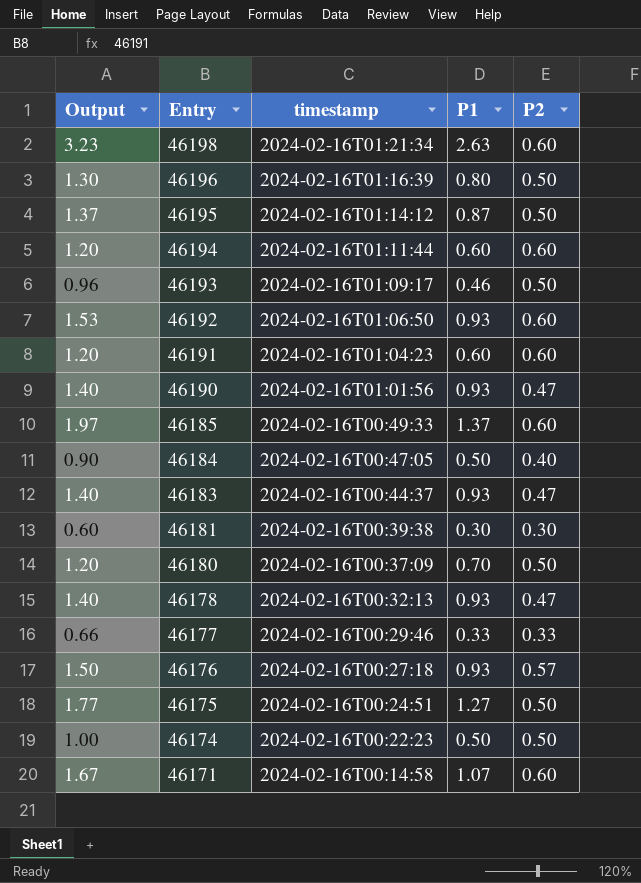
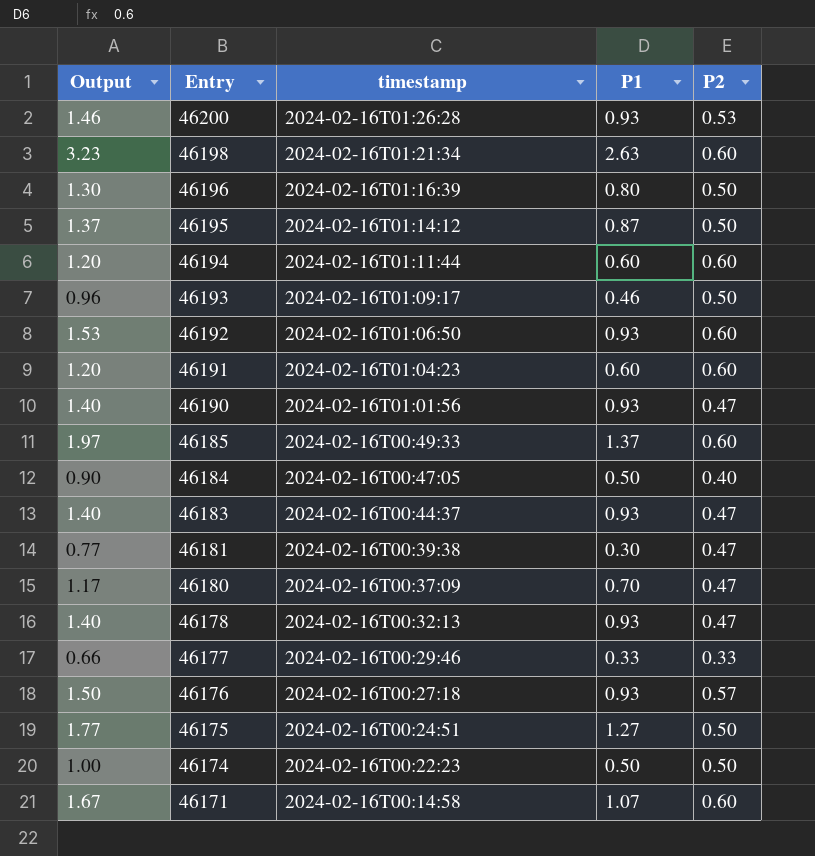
row 46200: none -> 1.46 | 2024-02-16T01:26:28 | 0.93 | 0.53
46181 | Output: 0.60 -> 0.77
46181 | P2: 0.30 -> 0.47
46180 | Output: 1.20 -> 1.17
46180 | P2: 0.50 -> 0.47

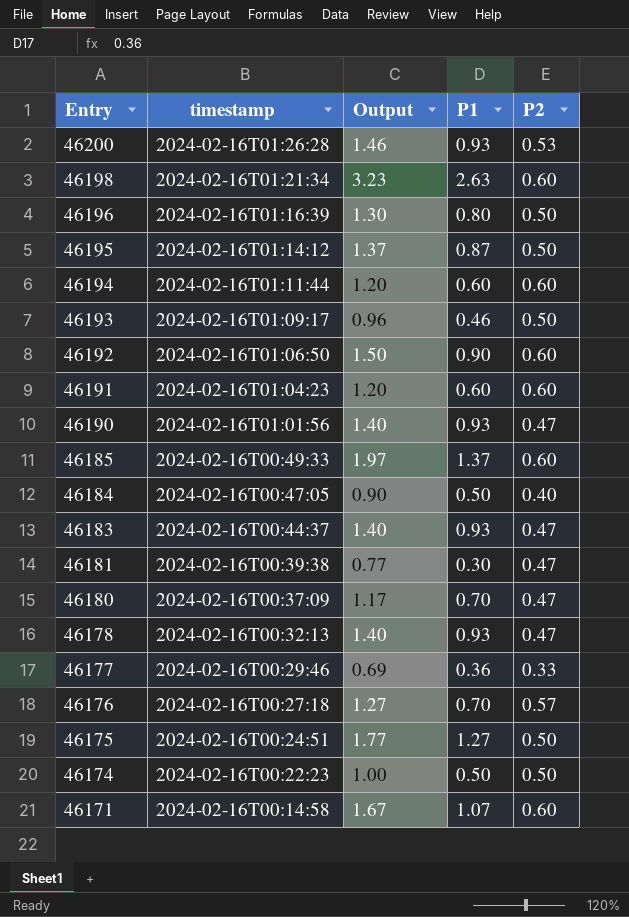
column Output | position: 1 -> 3
46192 | Output: 1.53 -> 1.50
46192 | P1: 0.93 -> 0.90
46177 | Output: 0.66 -> 0.69
46177 | P1: 0.33 -> 0.36
46176 | Output: 1.50 -> 1.27
46176 | P1: 0.93 -> 0.70

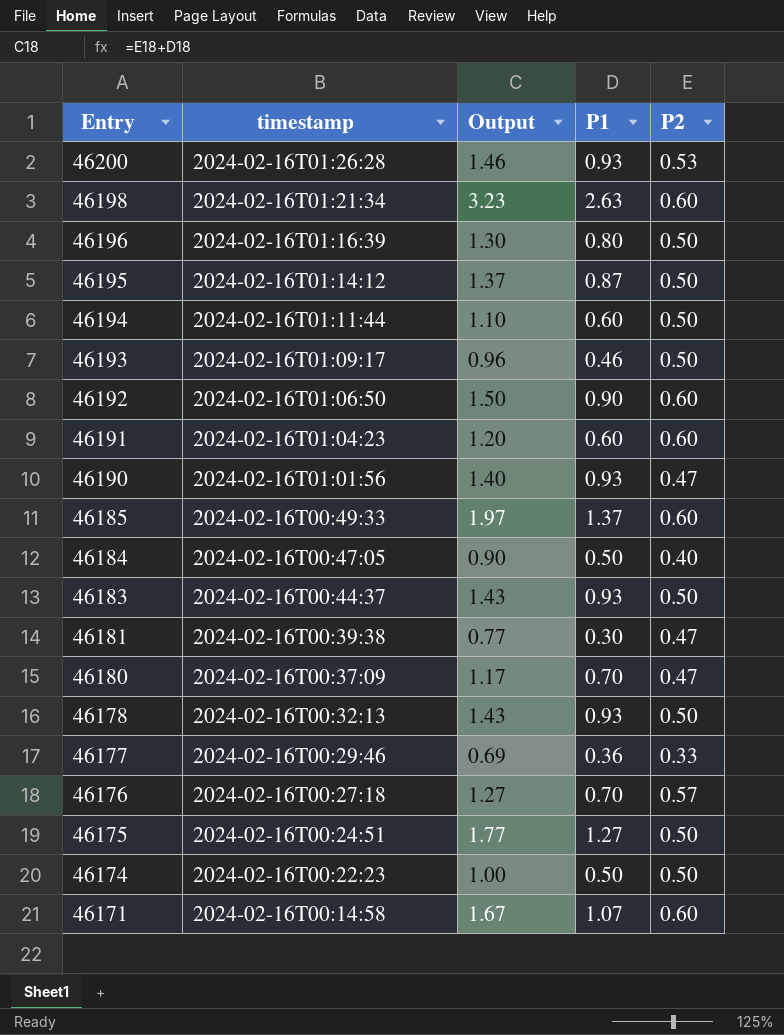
46194 | Output: 1.20 -> 1.10
46194 | P2: 0.60 -> 0.50
46183 | Output: 1.40 -> 1.43
46183 | P2: 0.47 -> 0.50
46178 | Output: 1.40 -> 1.43
46178 | P2: 0.47 -> 0.50

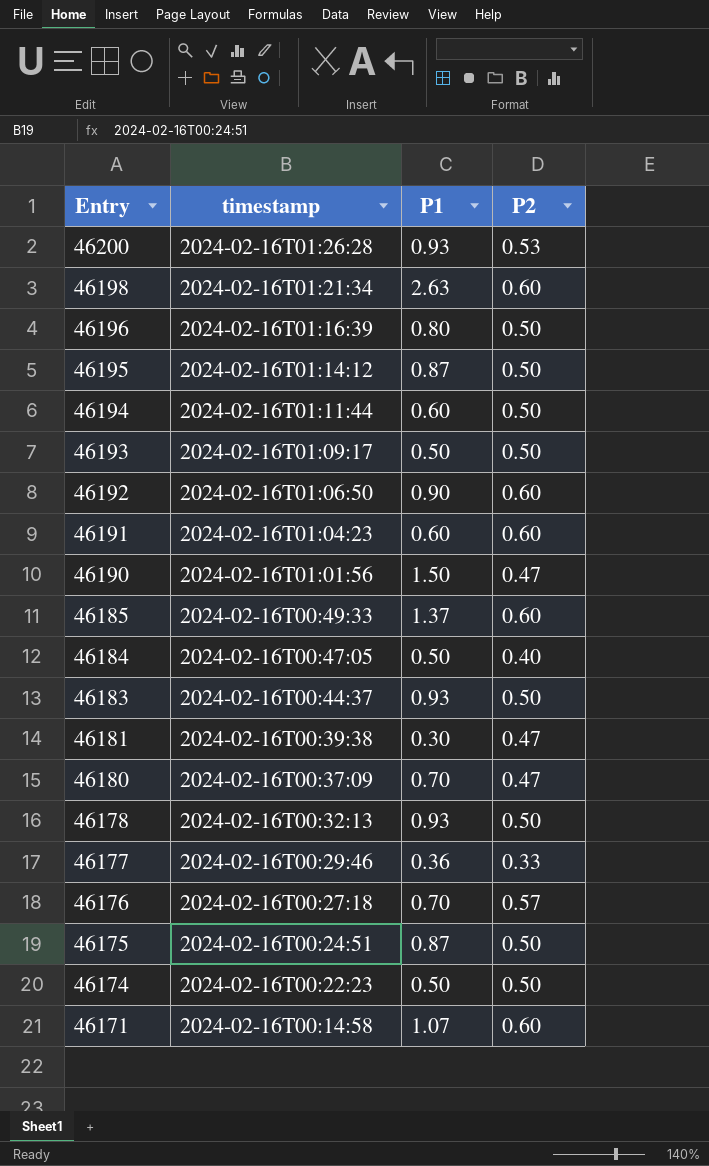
column Output | formula: [P1] + [P2] -> none
46193 | P1: 0.46 -> 0.50
46190 | P1: 0.93 -> 1.50
46175 | P1: 1.27 -> 0.87

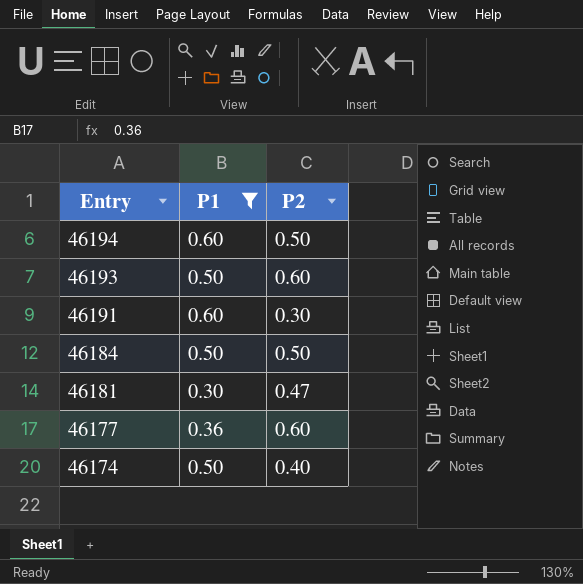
filter: none -> P1 <= 0.60
column timestamp | position: 2 -> none
46193 | P2: 0.50 -> 0.60
46191 | P2: 0.60 -> 0.30
46184 | P2: 0.40 -> 0.50
46177 | P2: 0.33 -> 0.60
46174 | P2: 0.50 -> 0.40

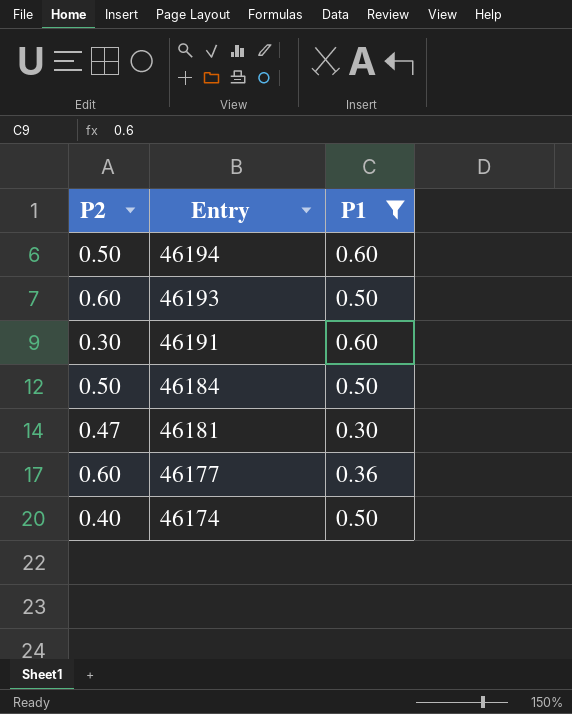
column P2 | position: 3 -> 1

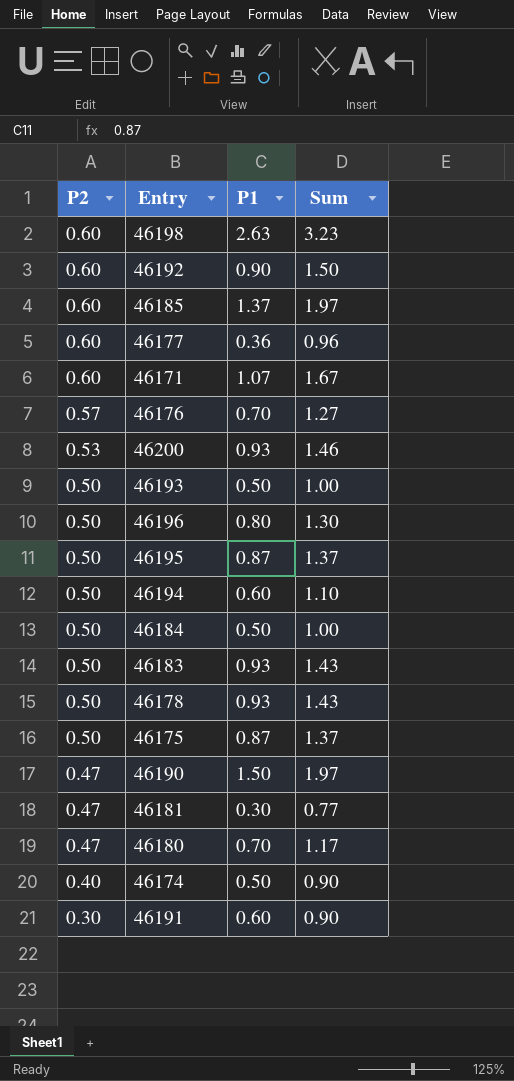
filter: P1 <= 0.60 -> none
row order: Entry descending -> P2 descending
column Sum | formula: none -> [P2] + [P1]
46193 | P2: 0.60 -> 0.50

